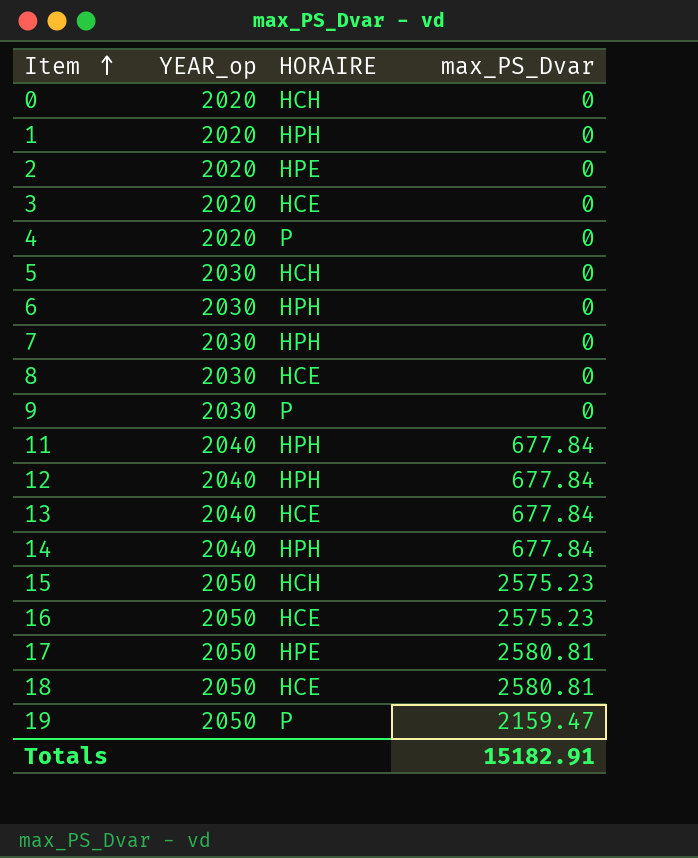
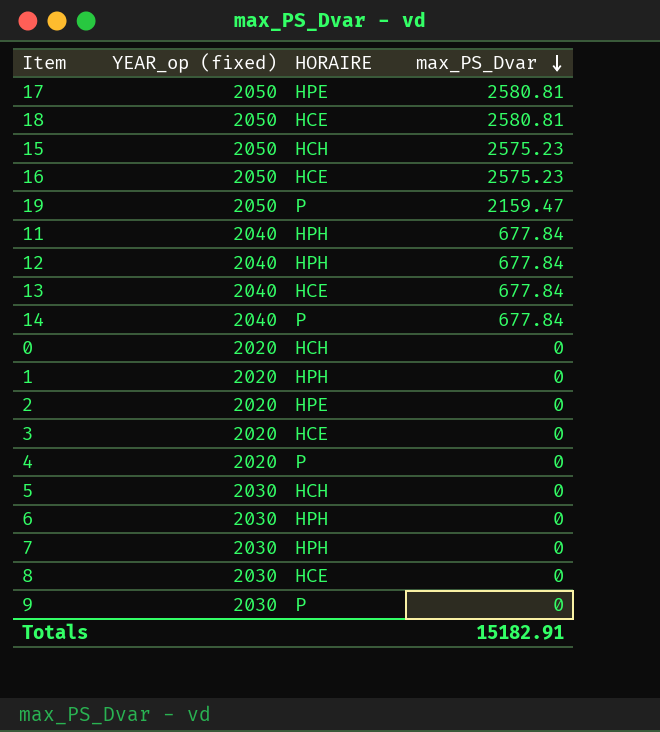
row order: Item ascending -> max_PS_Dvar descending
column name: YEAR_op -> YEAR_op (fixed)
14 | HORAIRE: HPH -> P

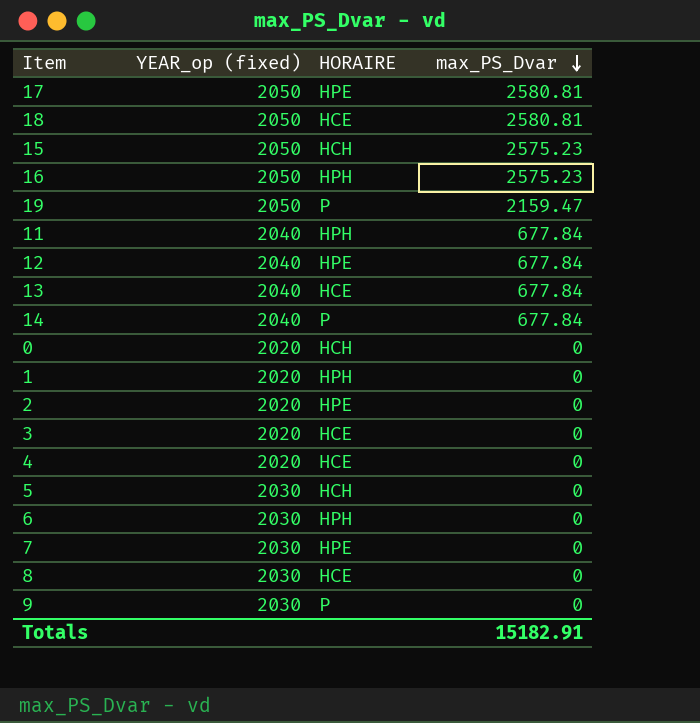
16 | HORAIRE: HCE -> HPH
12 | HORAIRE: HPH -> HPE
4 | HORAIRE: P -> HCE
7 | HORAIRE: HPH -> HPE

